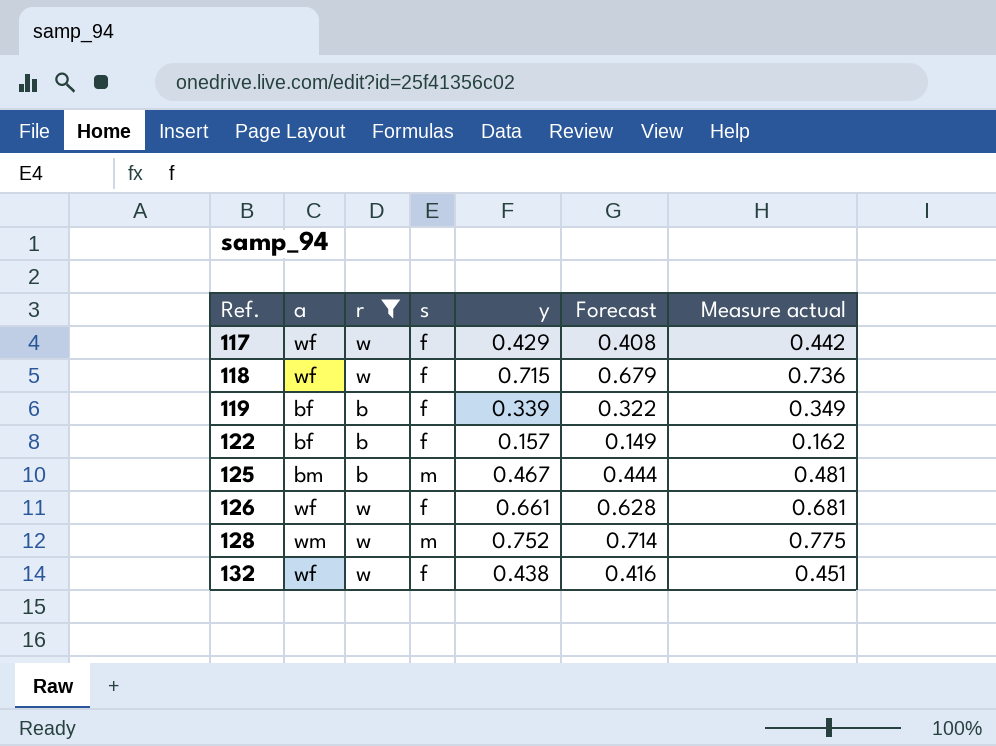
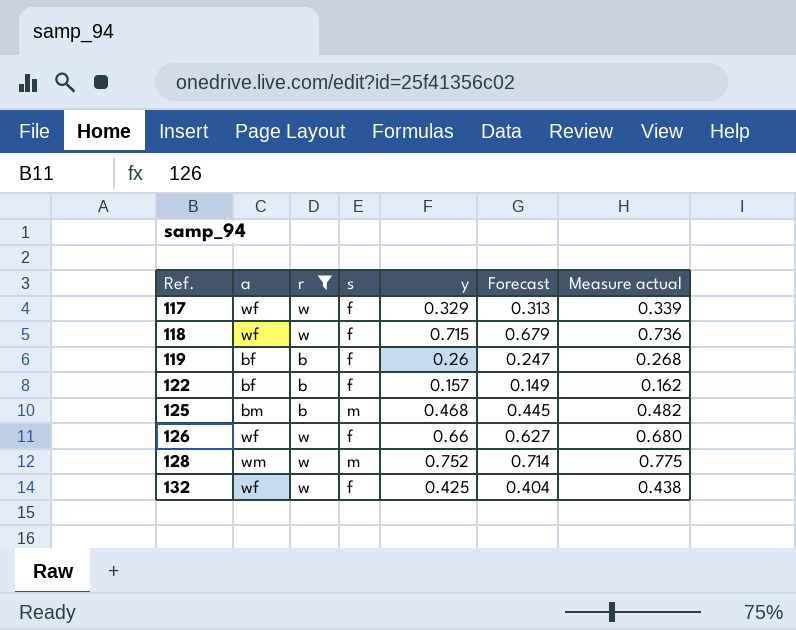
117 | y: 0.429 -> 0.329
117 | Forecast: 0.408 -> 0.313
117 | Measure actual: 0.442 -> 0.339
119 | y: 0.339 -> 0.26
119 | Forecast: 0.322 -> 0.247
119 | Measure actual: 0.349 -> 0.268
125 | y: 0.467 -> 0.468
125 | Forecast: 0.444 -> 0.445
125 | Measure actual: 0.481 -> 0.482
126 | y: 0.661 -> 0.66
126 | Forecast: 0.628 -> 0.627
126 | Measure actual: 0.681 -> 0.680
132 | y: 0.438 -> 0.425
132 | Forecast: 0.416 -> 0.404
132 | Measure actual: 0.451 -> 0.438

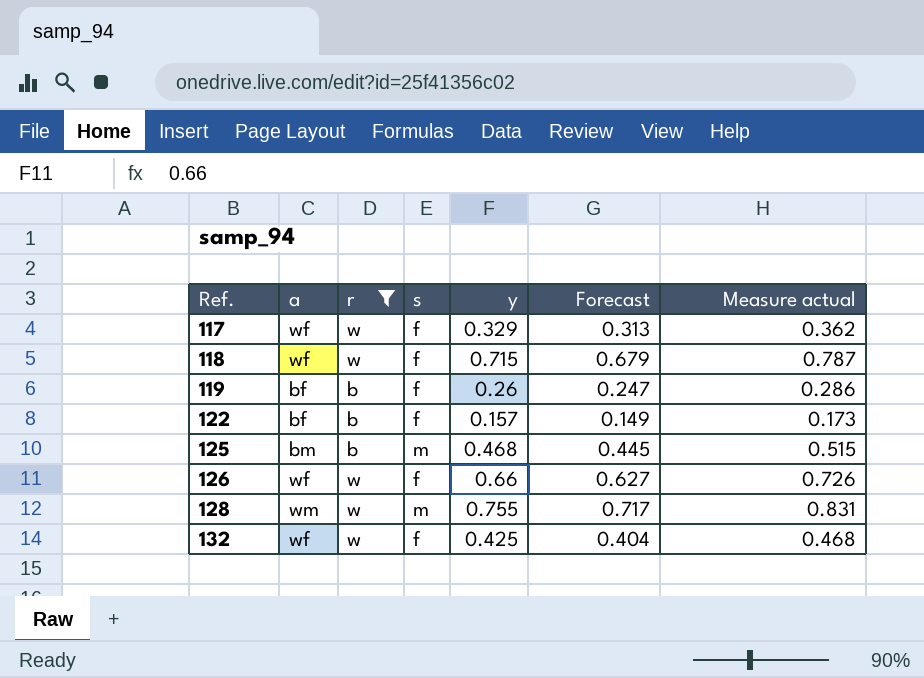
column Measure actual | formula: [y] * 1.03 -> [y] * 1.1
128 | y: 0.752 -> 0.755
128 | Forecast: 0.714 -> 0.717

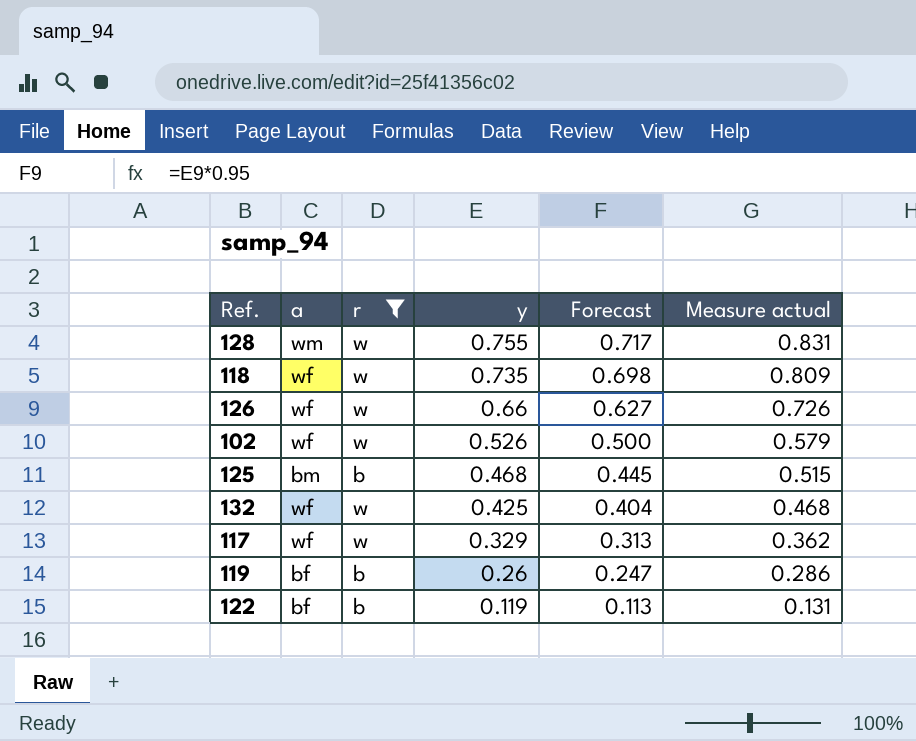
row order: Ref. ascending -> y descending
column s | position: 4 -> none
118 | y: 0.715 -> 0.735
118 | Forecast: 0.679 -> 0.698
118 | Measure actual: 0.787 -> 0.809
row 102: none -> wf | w | 0.526 | 0.500 | 0.579
122 | y: 0.157 -> 0.119
122 | Forecast: 0.149 -> 0.113
122 | Measure actual: 0.173 -> 0.131

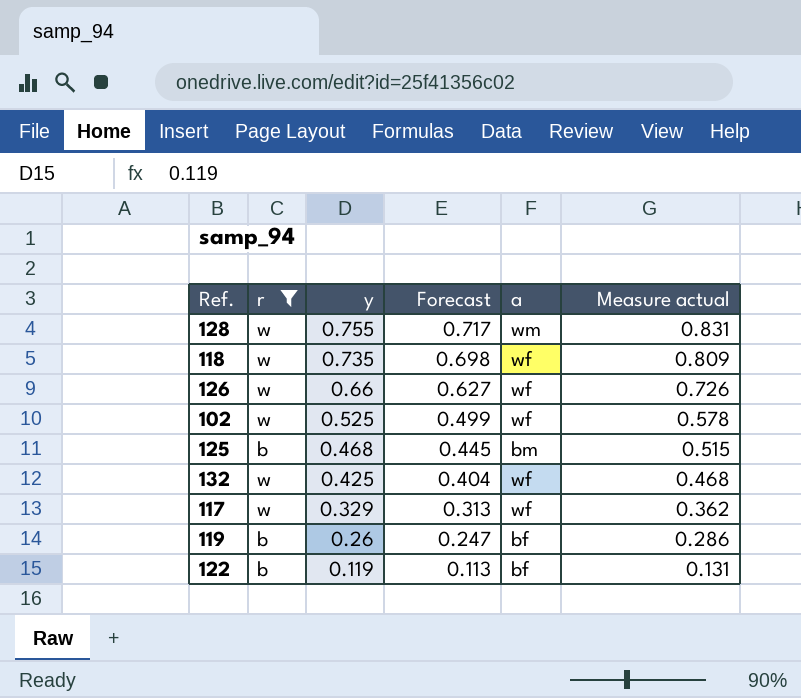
column a | position: 2 -> 5
102 | y: 0.526 -> 0.525
102 | Forecast: 0.500 -> 0.499
102 | Measure actual: 0.579 -> 0.578

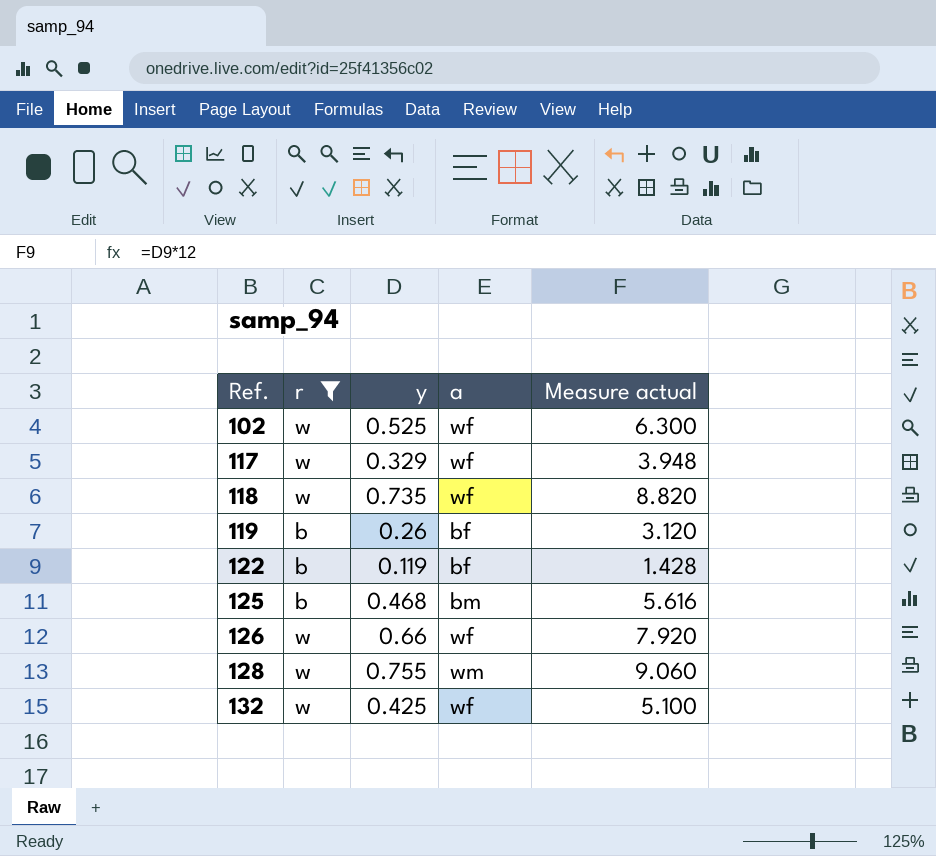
row order: y descending -> Ref. ascending
column Forecast | formula: [y] * 0.95 -> none
column Measure actual | formula: [y] * 1.1 -> [y] * 12

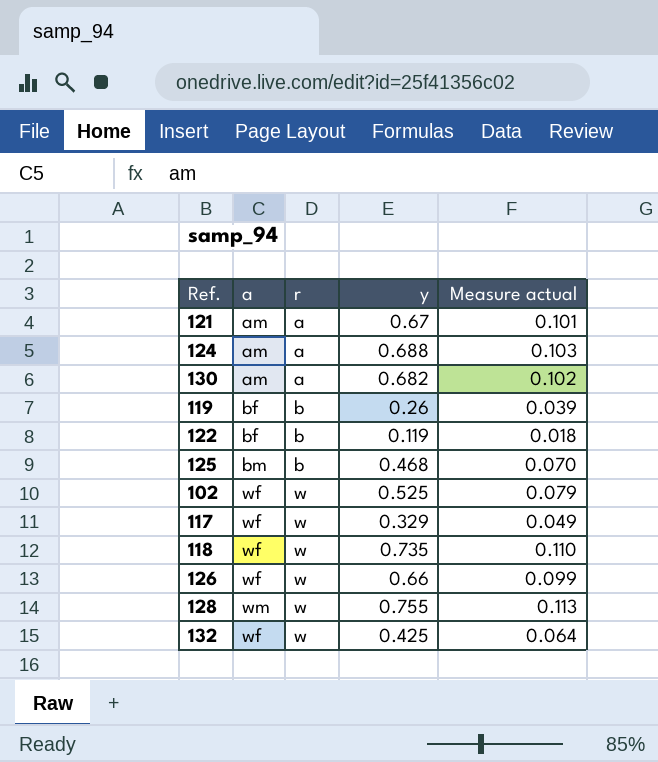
filter: r != a -> none
row order: Ref. ascending -> r ascending
column a | position: 4 -> 2
column Measure actual | formula: [y] * 12 -> [y] * 0.15

